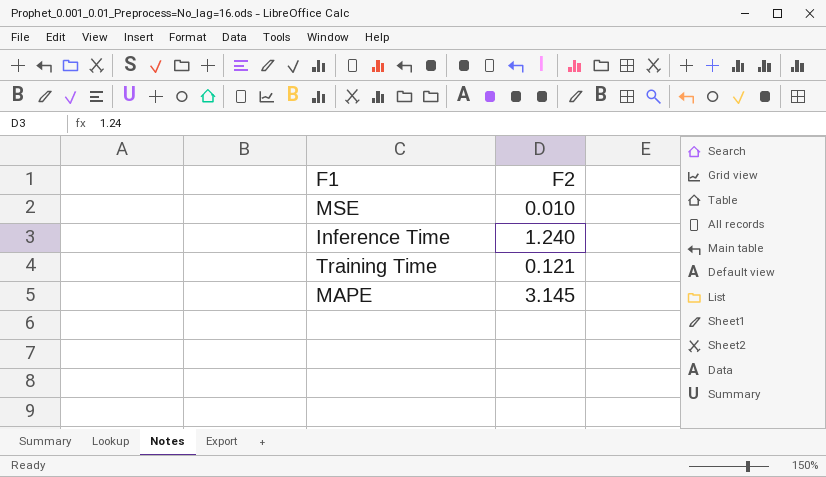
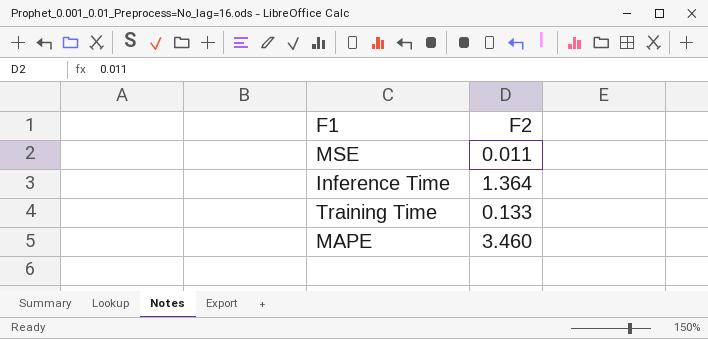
MSE | F2: 0.010 -> 0.011
Inference Time | F2: 1.240 -> 1.364
Training Time | F2: 0.121 -> 0.133
MAPE | F2: 3.145 -> 3.460

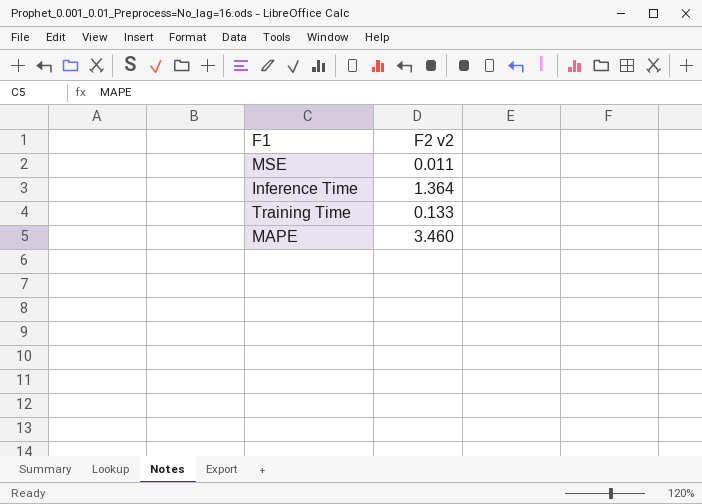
column name: F2 -> F2 v2

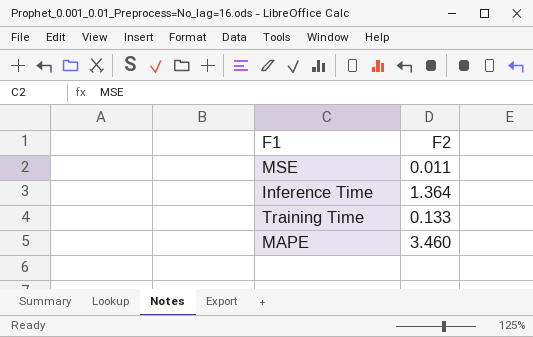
column name: F2 v2 -> F2

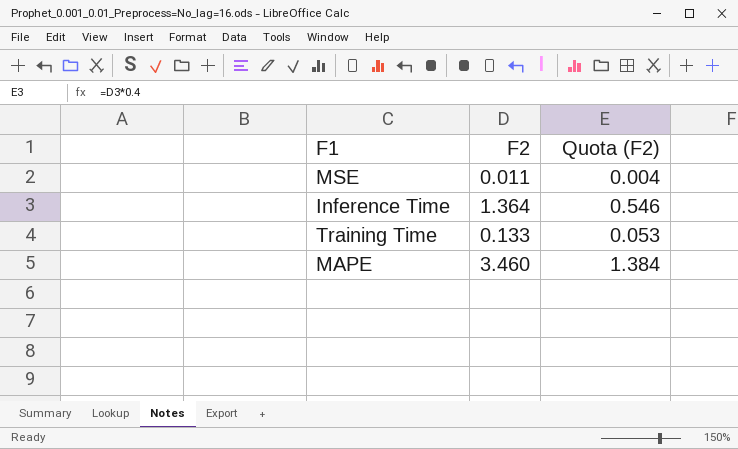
column Quota (F2) | formula: none -> [F2] * 0.4

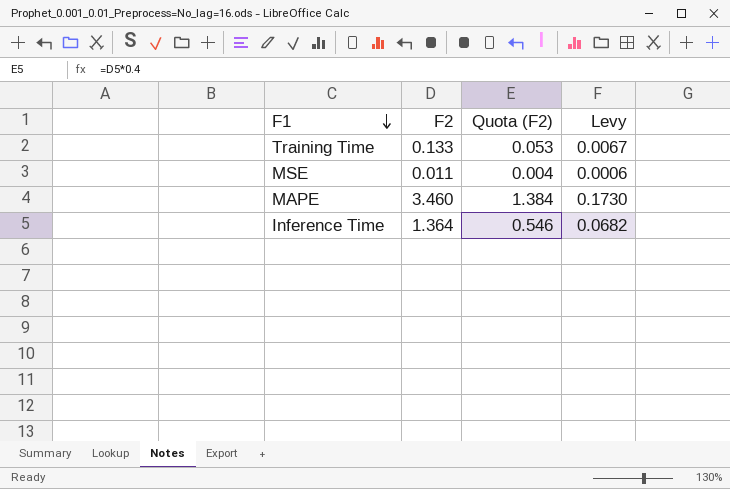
row order: none -> F1 descending
column Levy | formula: none -> [F2] * 0.05

